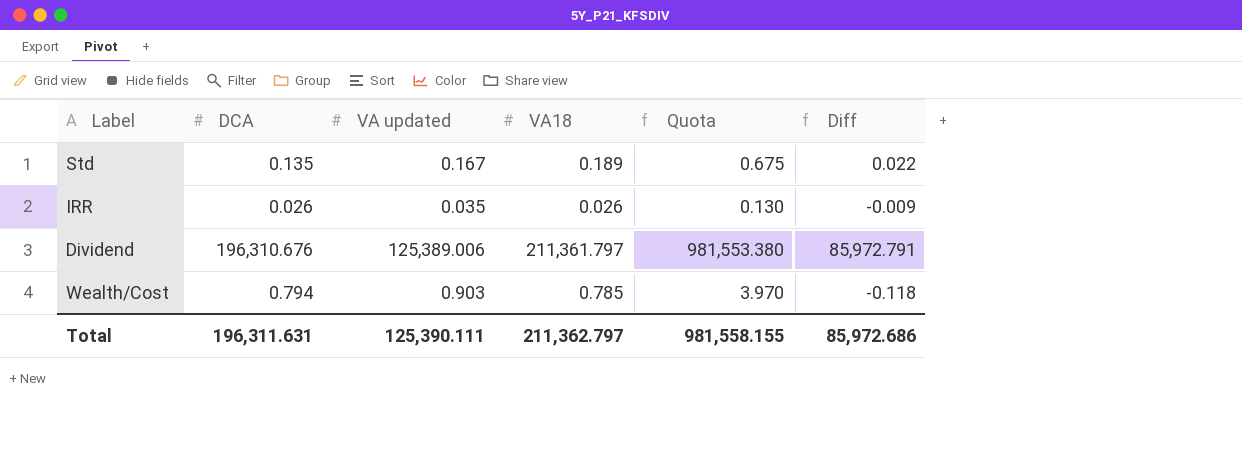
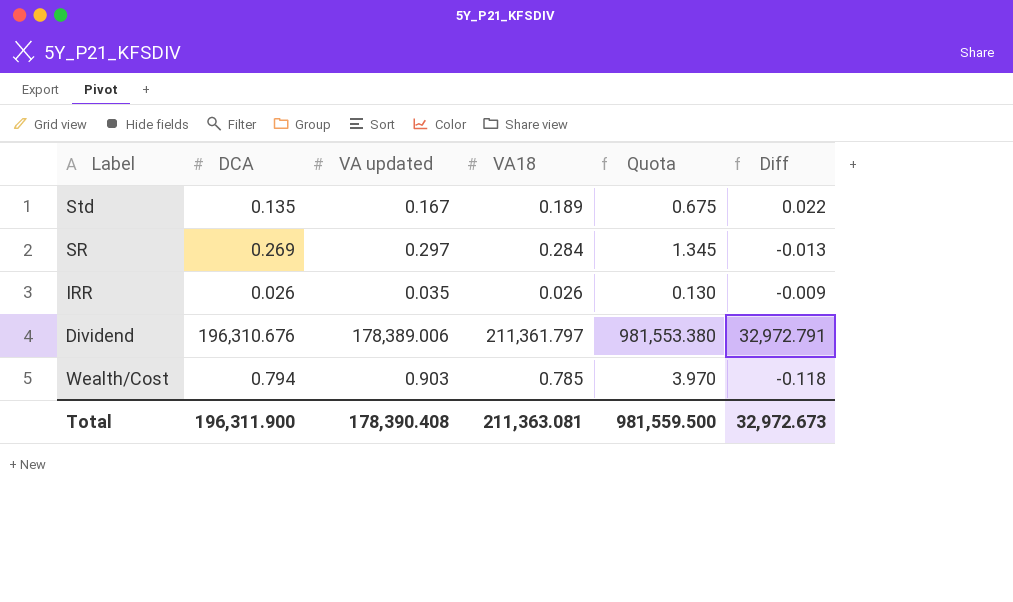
row SR: none -> 0.269 | 0.297 | 0.284 | 1.345 | -0.013
Dividend | VA updated: 125,389.006 -> 178,389.006
Dividend | Diff: 85,972.791 -> 32,972.791
Total | DCA: 196,311.631 -> 196,311.900
Total | VA updated: 125,390.111 -> 178,390.408
Total | VA18: 211,362.797 -> 211,363.081
Total | Quota: 981,558.155 -> 981,559.500
Total | Diff: 85,972.686 -> 32,972.673

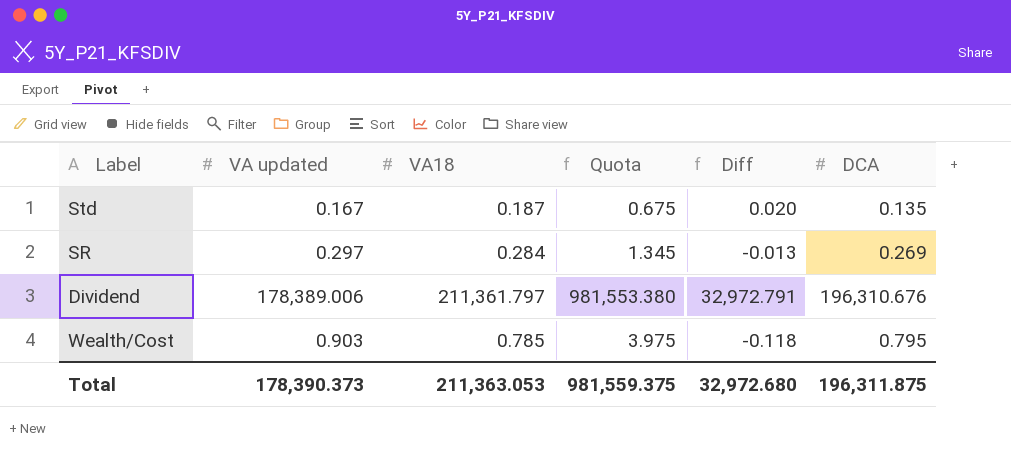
column DCA | position: 2 -> 6
row IRR: 0.026 | 0.035 | 0.026 | 0.130 | -0.009 -> none
Std | VA18: 0.189 -> 0.187
Std | Diff: 0.022 -> 0.020
Wealth/Cost | Quota: 3.970 -> 3.975
Wealth/Cost | DCA: 0.794 -> 0.795
Total | VA updated: 178,390.408 -> 178,390.373
Total | VA18: 211,363.081 -> 211,363.053
Total | Quota: 981,559.500 -> 981,559.375
Total | Diff: 32,972.673 -> 32,972.680
Total | DCA: 196,311.900 -> 196,311.875

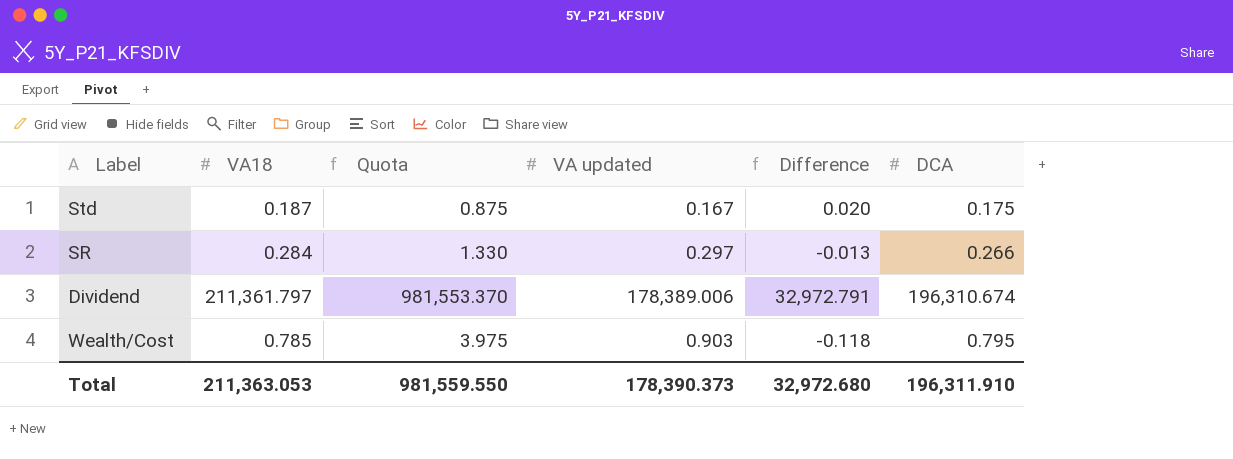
column VA updated | position: 2 -> 4
column name: Diff -> Difference
Std | Quota: 0.675 -> 0.875
Std | DCA: 0.135 -> 0.175
SR | Quota: 1.345 -> 1.330
SR | DCA: 0.269 -> 0.266
Dividend | Quota: 981,553.380 -> 981,553.370
Dividend | DCA: 196,310.676 -> 196,310.674
Total | Quota: 981,559.375 -> 981,559.550
Total | DCA: 196,311.875 -> 196,311.910

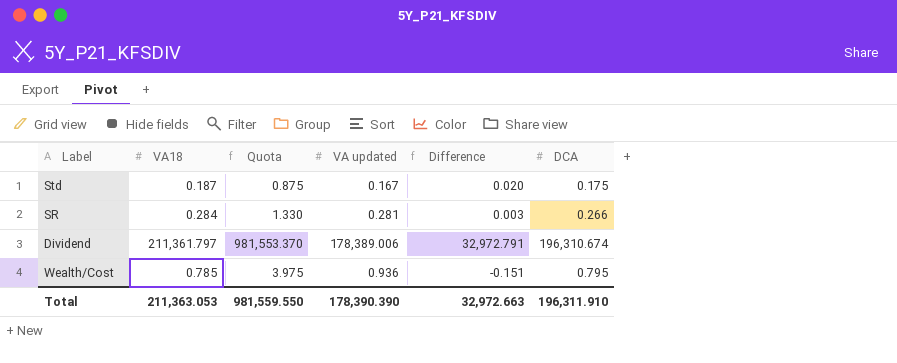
SR | VA updated: 0.297 -> 0.281
SR | Difference: -0.013 -> 0.003
Wealth/Cost | VA updated: 0.903 -> 0.936
Wealth/Cost | Difference: -0.118 -> -0.151
Total | VA updated: 178,390.373 -> 178,390.390
Total | Difference: 32,972.680 -> 32,972.663

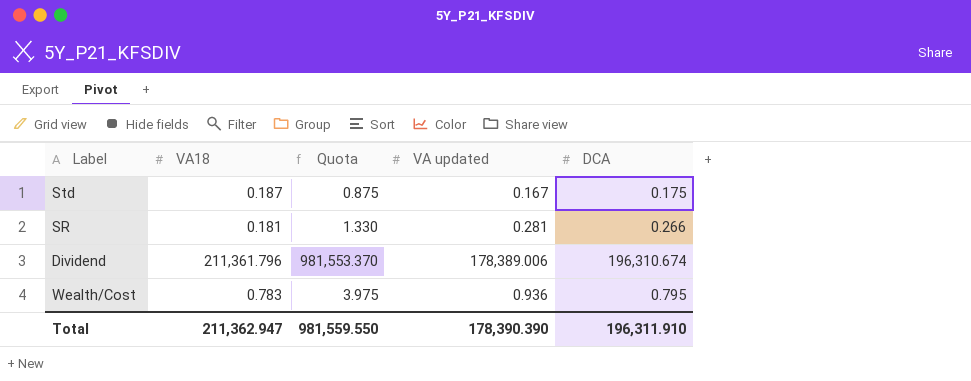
column Difference | formula: [VA18] - [VA updated] -> none
SR | VA18: 0.284 -> 0.181
Dividend | VA18: 211,361.797 -> 211,361.796
Wealth/Cost | VA18: 0.785 -> 0.783
Total | VA18: 211,363.053 -> 211,362.947

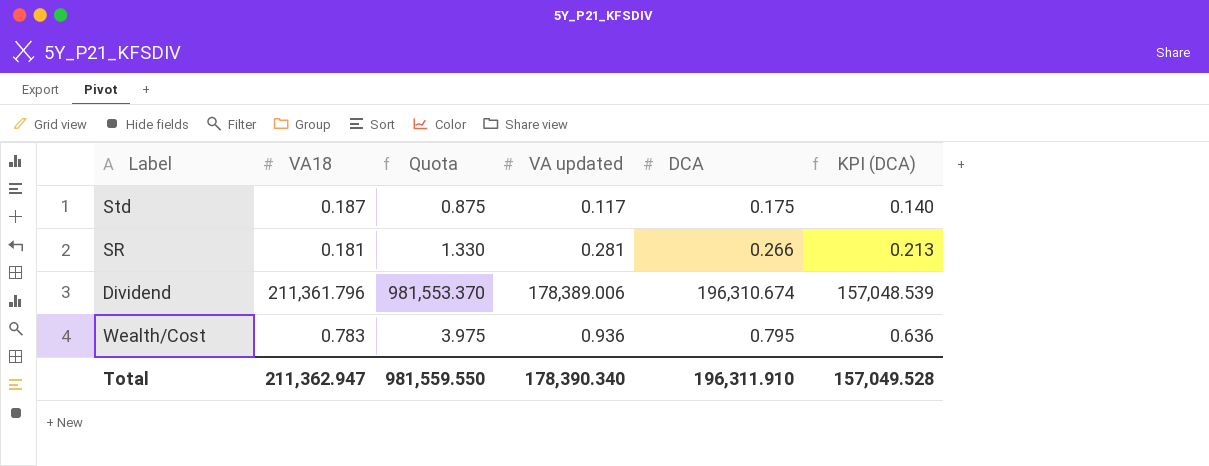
column KPI (DCA) | formula: none -> [DCA] * 0.8
Std | VA updated: 0.167 -> 0.117
Total | VA updated: 178,390.390 -> 178,390.340

